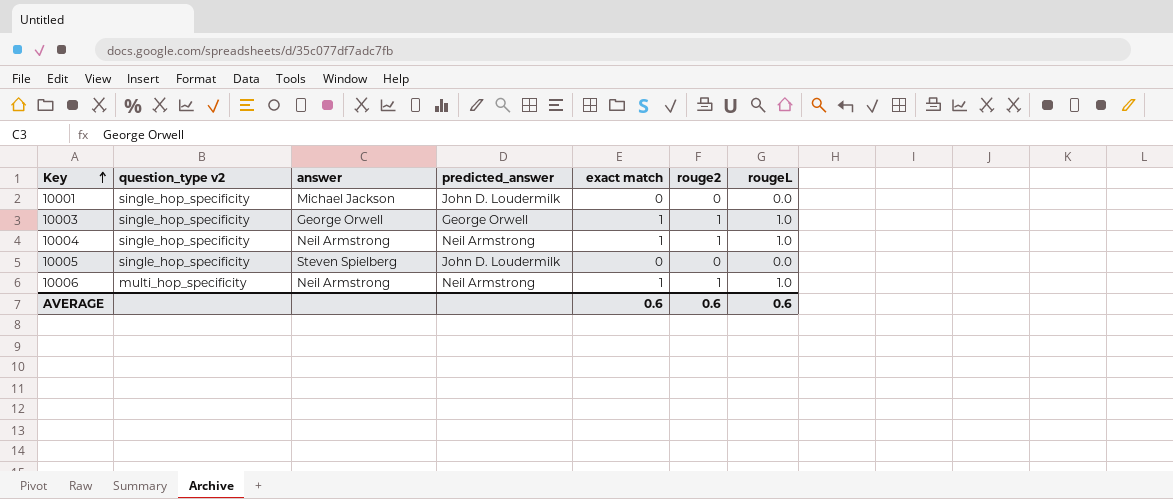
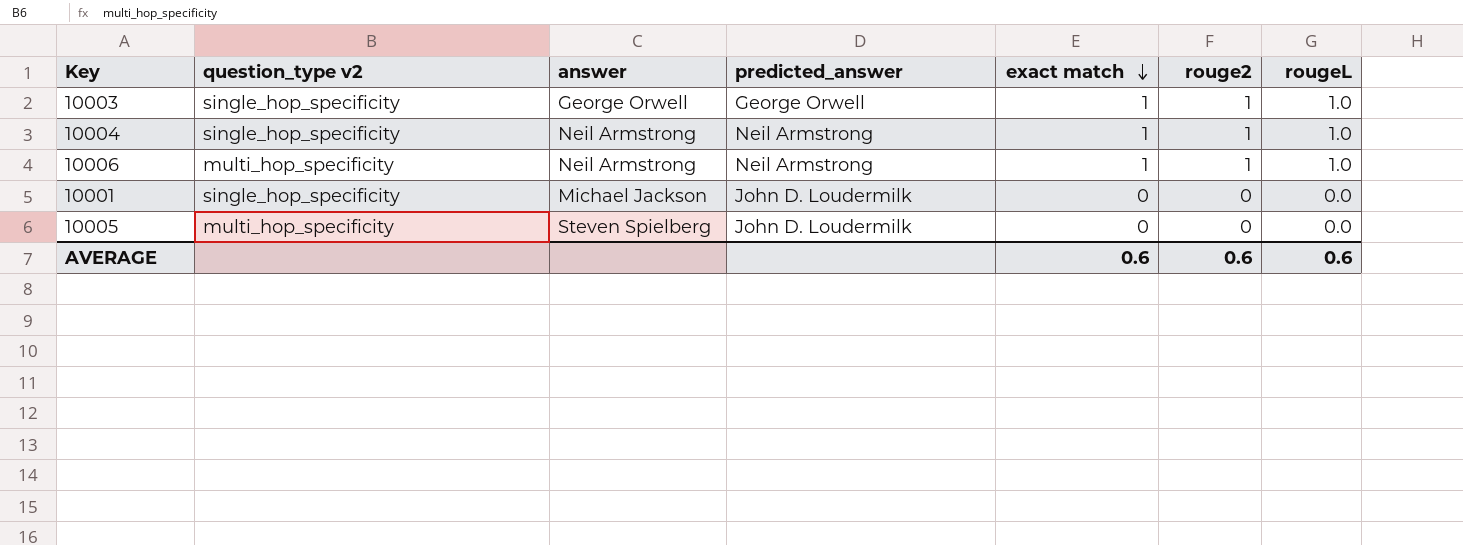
row order: Key ascending -> exact match descending
10005 | question_type v2: single_hop_specificity -> multi_hop_specificity

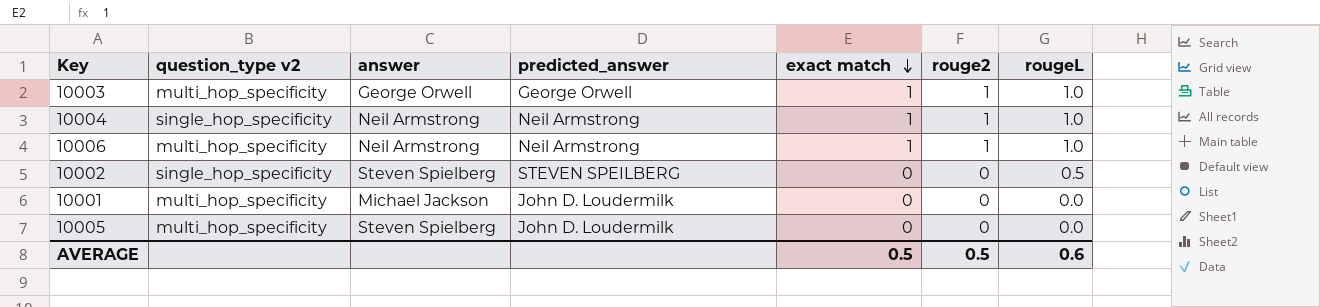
10003 | question_type v2: single_hop_specificity -> multi_hop_specificity
row 10002: none -> single_hop_specificity | Steven Spielberg | STEVEN SPEILBERG | 0 | 0 | 0.5
10001 | question_type v2: single_hop_specificity -> multi_hop_specificity
AVERAGE | exact match: 0.6 -> 0.5
AVERAGE | rouge2: 0.6 -> 0.5

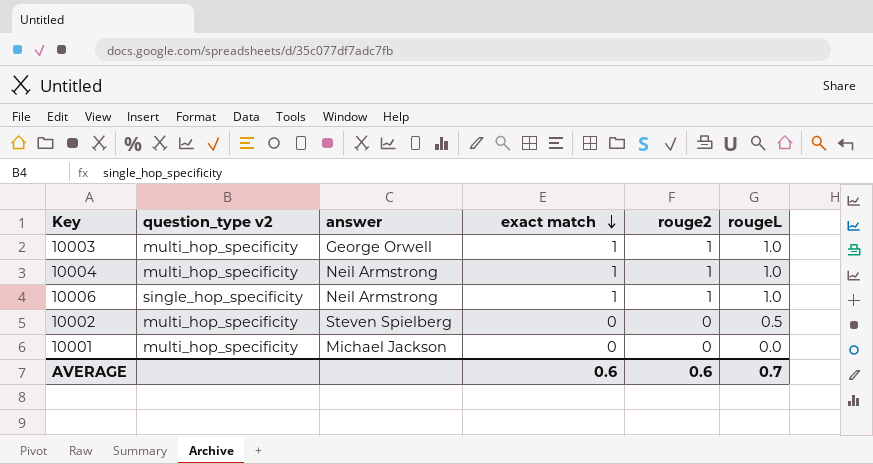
column predicted_answer | position: 4 -> none
row 10005: multi_hop_specificity | Steven Spielberg | John D. Loudermilk | 0 | 0 | 0.0 -> none
10004 | question_type v2: single_hop_specificity -> multi_hop_specificity
10006 | question_type v2: multi_hop_specificity -> single_hop_specificity
10002 | question_type v2: single_hop_specificity -> multi_hop_specificity
AVERAGE | exact match: 0.5 -> 0.6
AVERAGE | rouge2: 0.5 -> 0.6
AVERAGE | rougeL: 0.6 -> 0.7

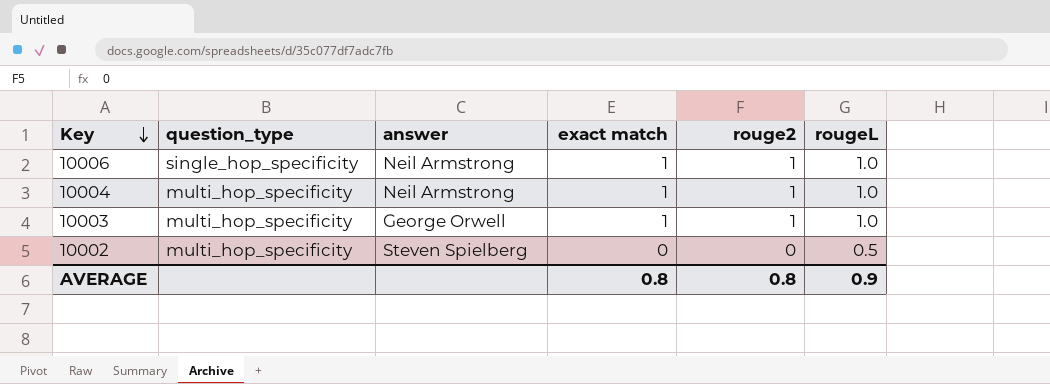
row order: exact match descending -> Key descending
column name: question_type v2 -> question_type
row 10001: multi_hop_specificity | Michael Jackson | 0 | 0 | 0.0 -> none
AVERAGE | exact match: 0.6 -> 0.8
AVERAGE | rouge2: 0.6 -> 0.8
AVERAGE | rougeL: 0.7 -> 0.9

